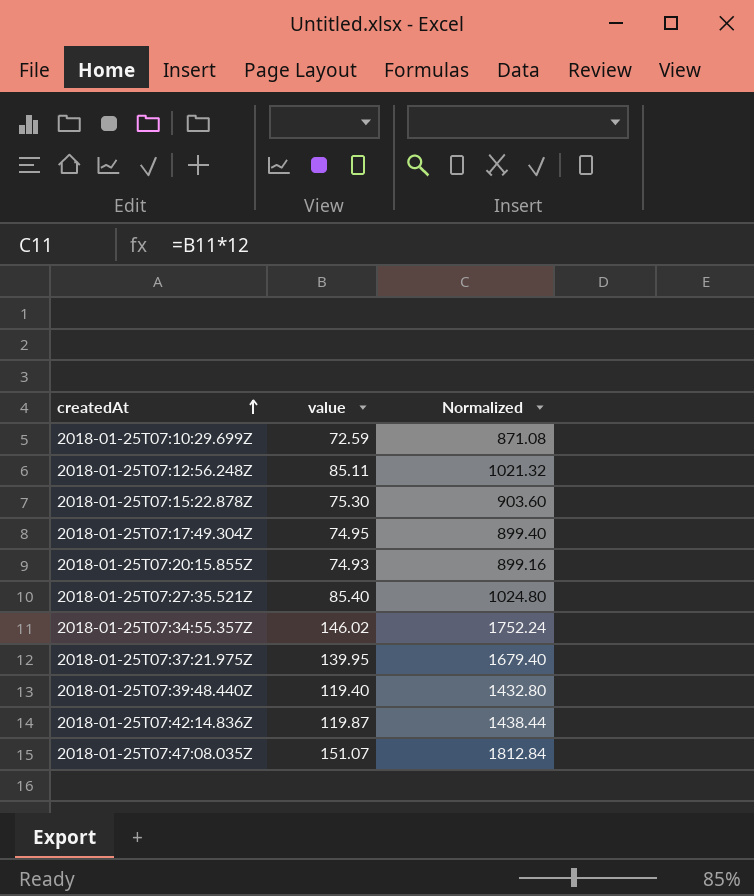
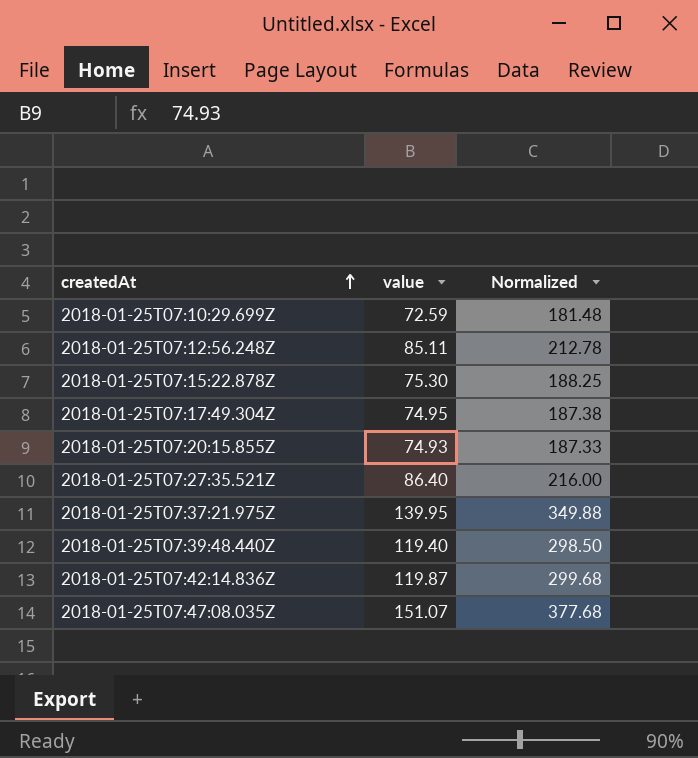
column Normalized | formula: [value] * 12 -> [value] * 2.5
row 2018-01-25T07:34:55.357Z: 146.02 | 1752.24 -> none
2018-01-25T07:27:35.521Z | value: 85.40 -> 86.40

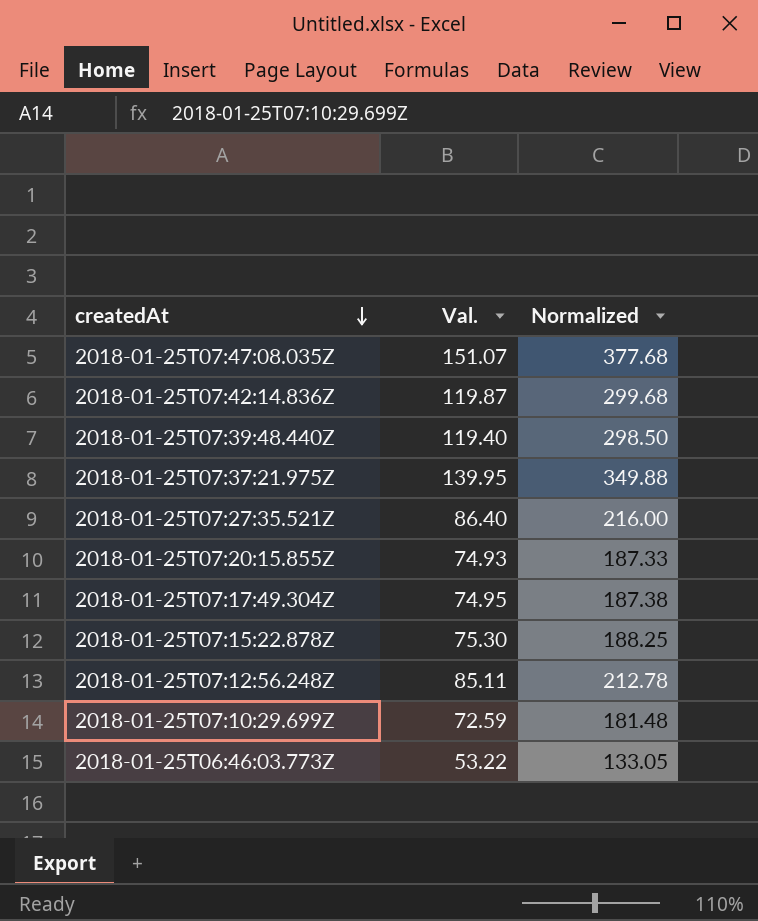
row order: createdAt ascending -> createdAt descending
column name: value -> Val.
row 2018-01-25T06:46:03.773Z: none -> 53.22 | 133.05

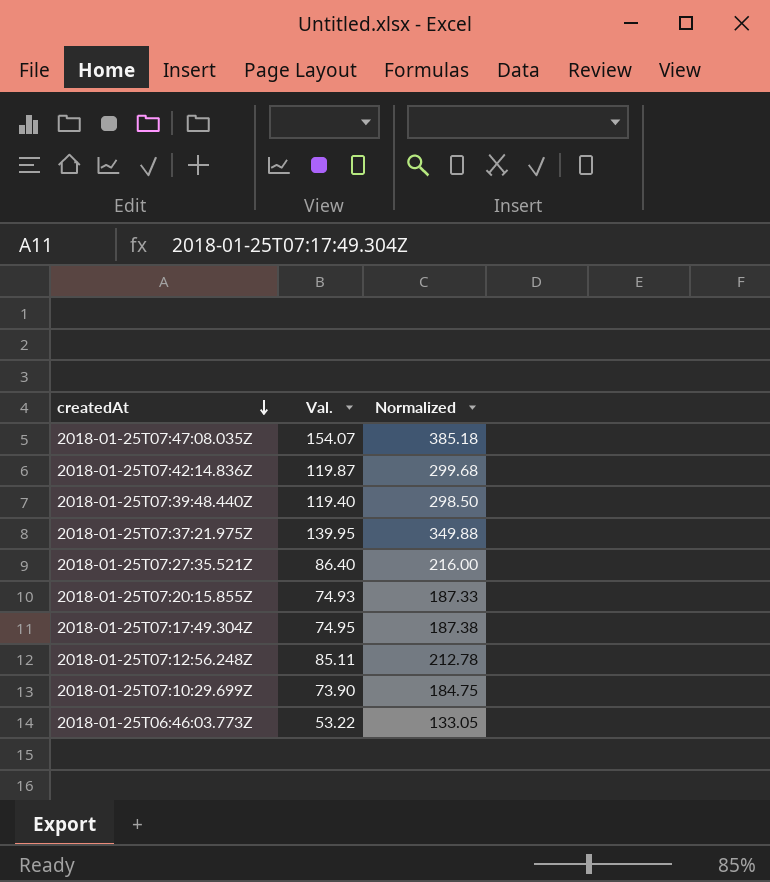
row 2018-01-25T07:15:22.878Z: 75.30 | 188.25 -> none
2018-01-25T07:47:08.035Z | Val.: 151.07 -> 154.07
2018-01-25T07:47:08.035Z | Normalized: 377.68 -> 385.18
2018-01-25T07:10:29.699Z | Val.: 72.59 -> 73.90
2018-01-25T07:10:29.699Z | Normalized: 181.48 -> 184.75

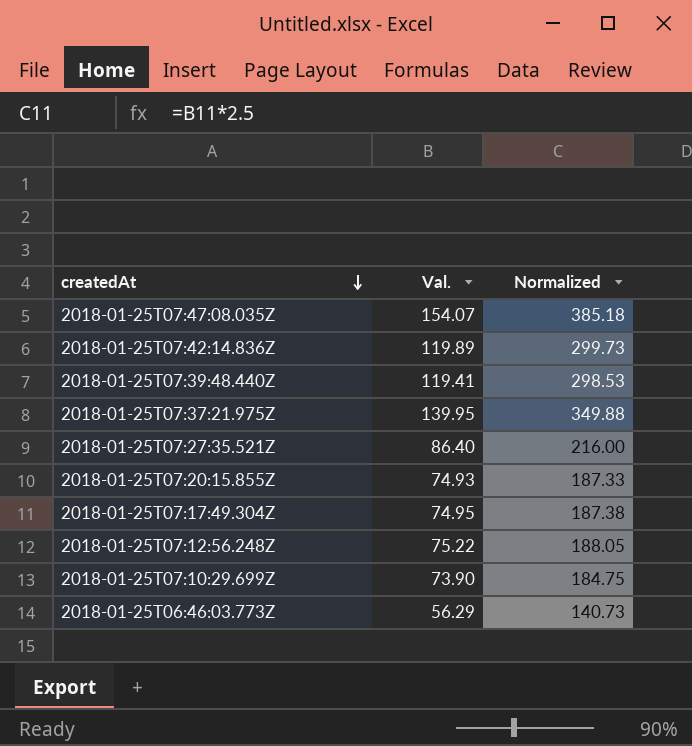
2018-01-25T07:42:14.836Z | Val.: 119.87 -> 119.89
2018-01-25T07:42:14.836Z | Normalized: 299.68 -> 299.73
2018-01-25T07:39:48.440Z | Val.: 119.40 -> 119.41
2018-01-25T07:39:48.440Z | Normalized: 298.50 -> 298.53
2018-01-25T07:12:56.248Z | Val.: 85.11 -> 75.22
2018-01-25T07:12:56.248Z | Normalized: 212.78 -> 188.05
2018-01-25T06:46:03.773Z | Val.: 53.22 -> 56.29
2018-01-25T06:46:03.773Z | Normalized: 133.05 -> 140.73

